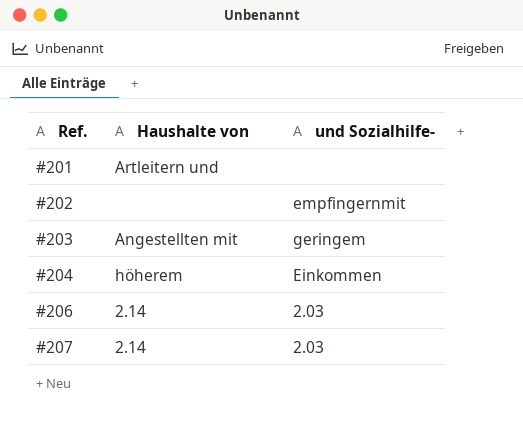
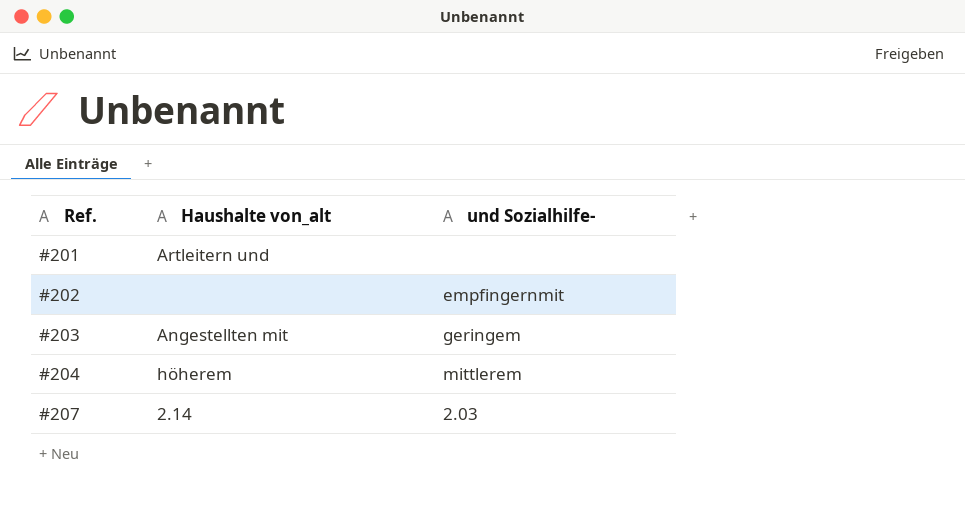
column name: Haushalte von -> Haushalte von_alt
row #206: 2.14 | 2.03 -> none
#204 | und Sozialhilfe-: Einkommen -> mittlerem

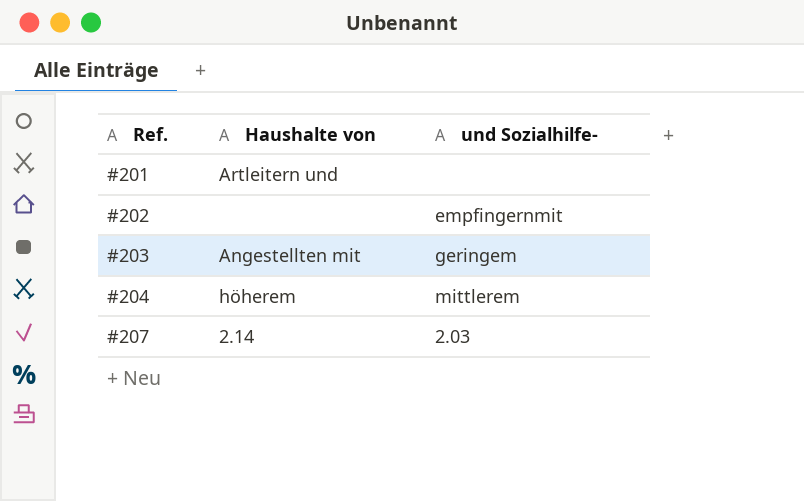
column name: Haushalte von_alt -> Haushalte von

